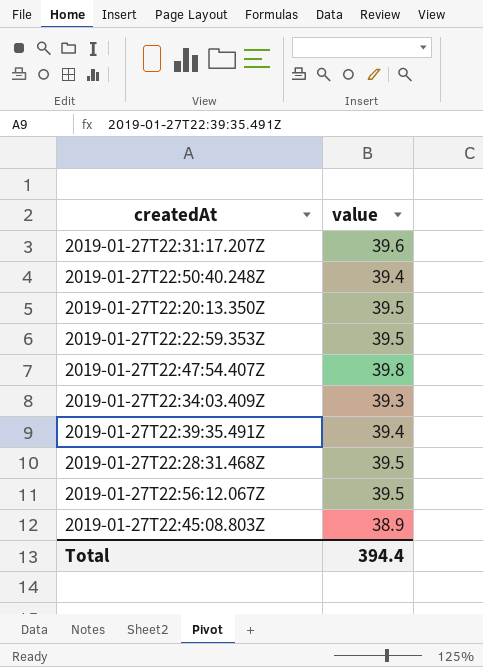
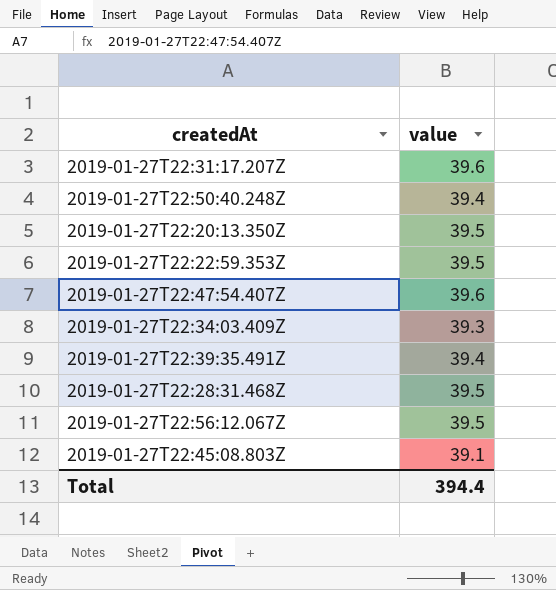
2019-01-27T22:47:54.407Z | value: 39.8 -> 39.6
2019-01-27T22:45:08.803Z | value: 38.9 -> 39.1

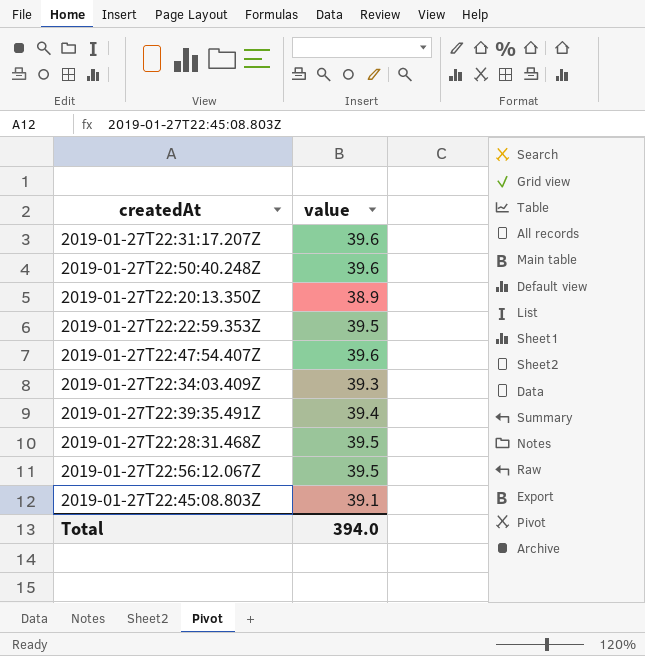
2019-01-27T22:50:40.248Z | value: 39.4 -> 39.6
2019-01-27T22:20:13.350Z | value: 39.5 -> 38.9
Total | value: 394.4 -> 394.0

